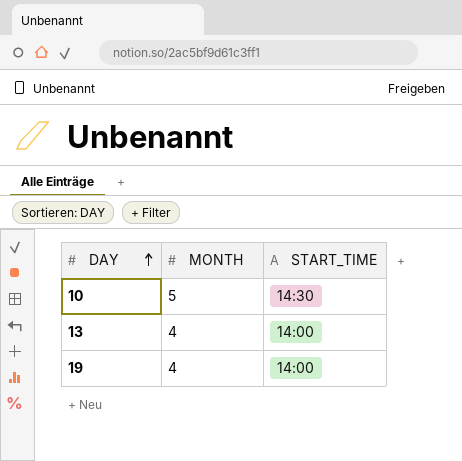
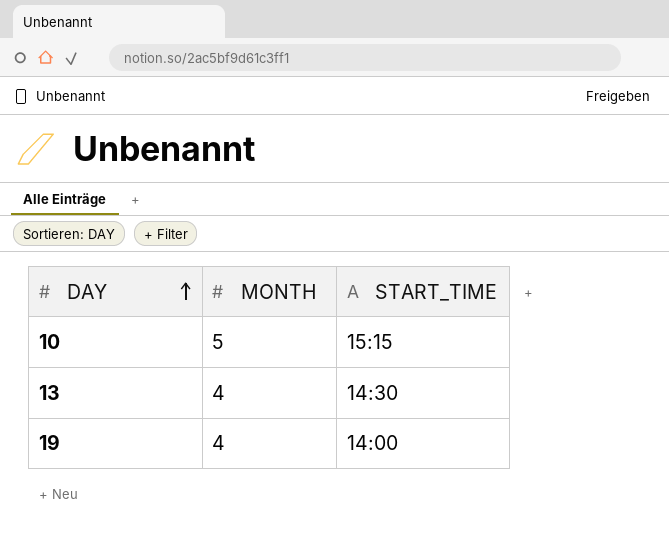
10 | START_TIME: 14:30 -> 15:15
13 | START_TIME: 14:00 -> 14:30

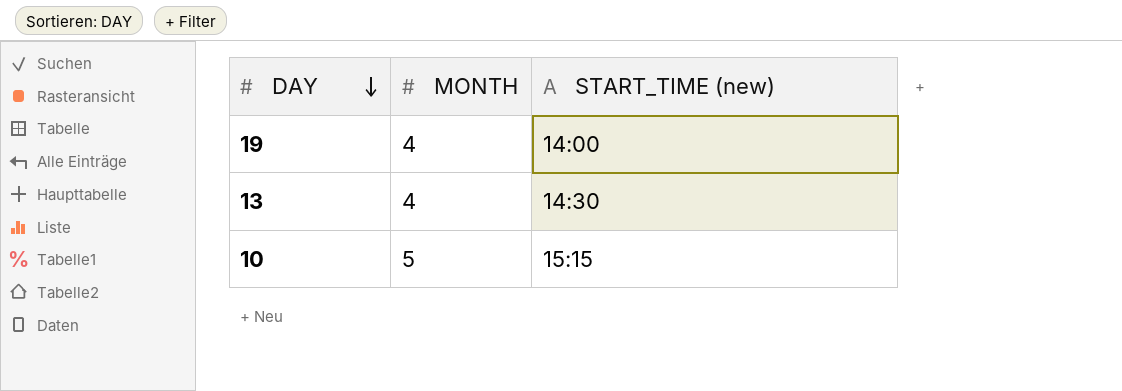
row order: DAY ascending -> DAY descending
column name: START_TIME -> START_TIME (new)

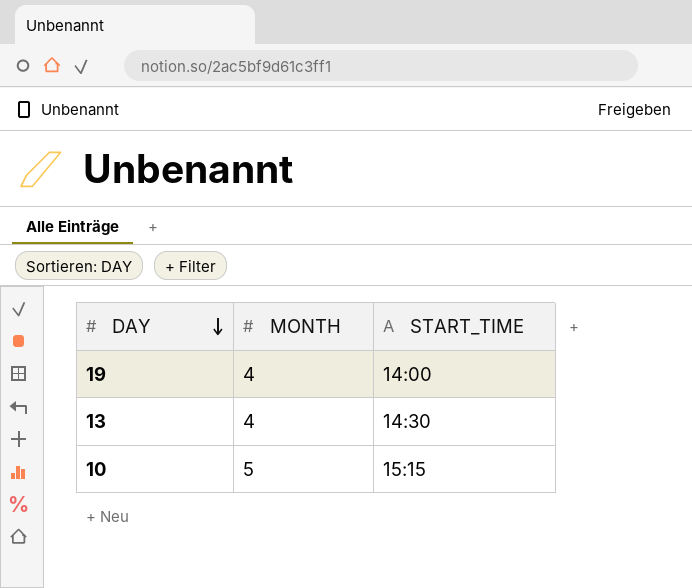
column name: START_TIME (new) -> START_TIME

